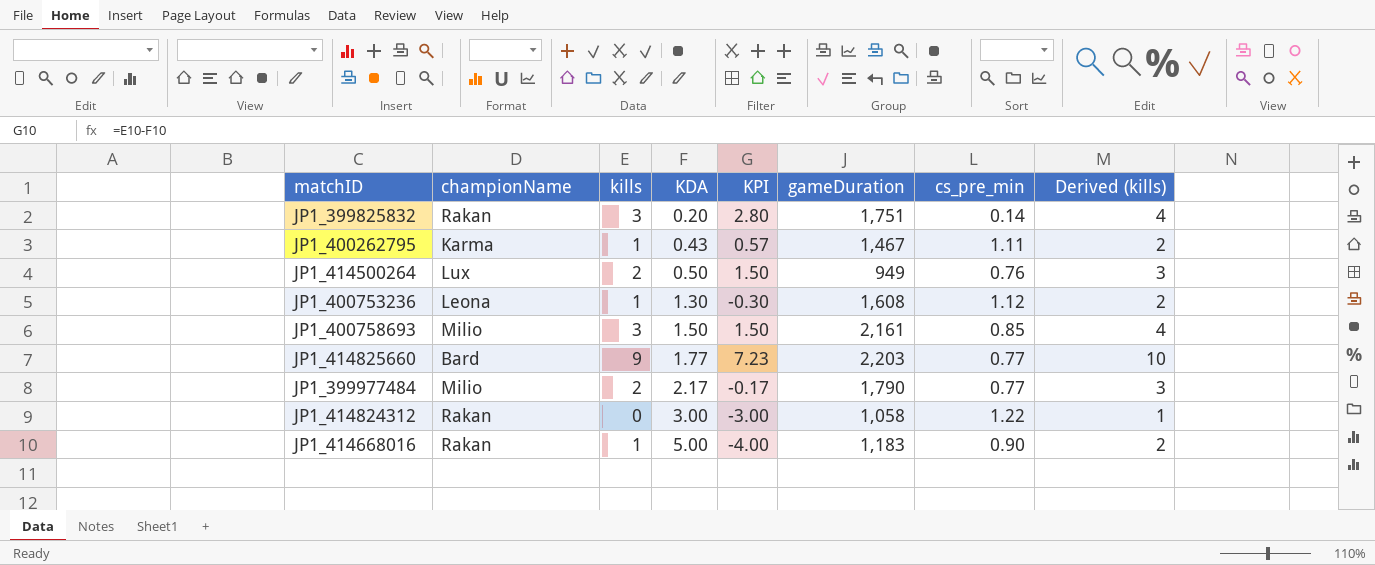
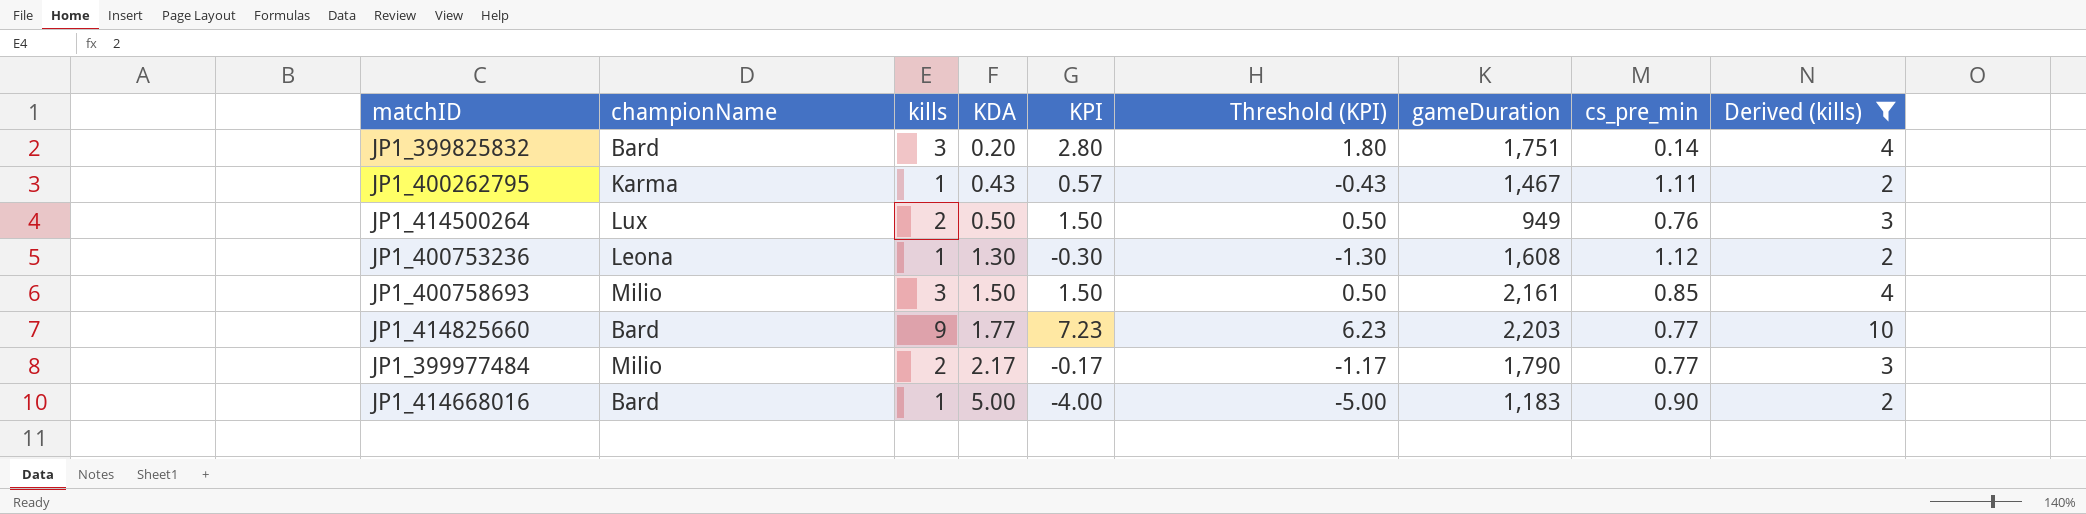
filter: none -> Derived (kills) != 1
column Threshold (KPI) | formula: none -> [KPI] - 1
JP1_399825832 | championName: Rakan -> Bard
JP1_414668016 | championName: Rakan -> Bard

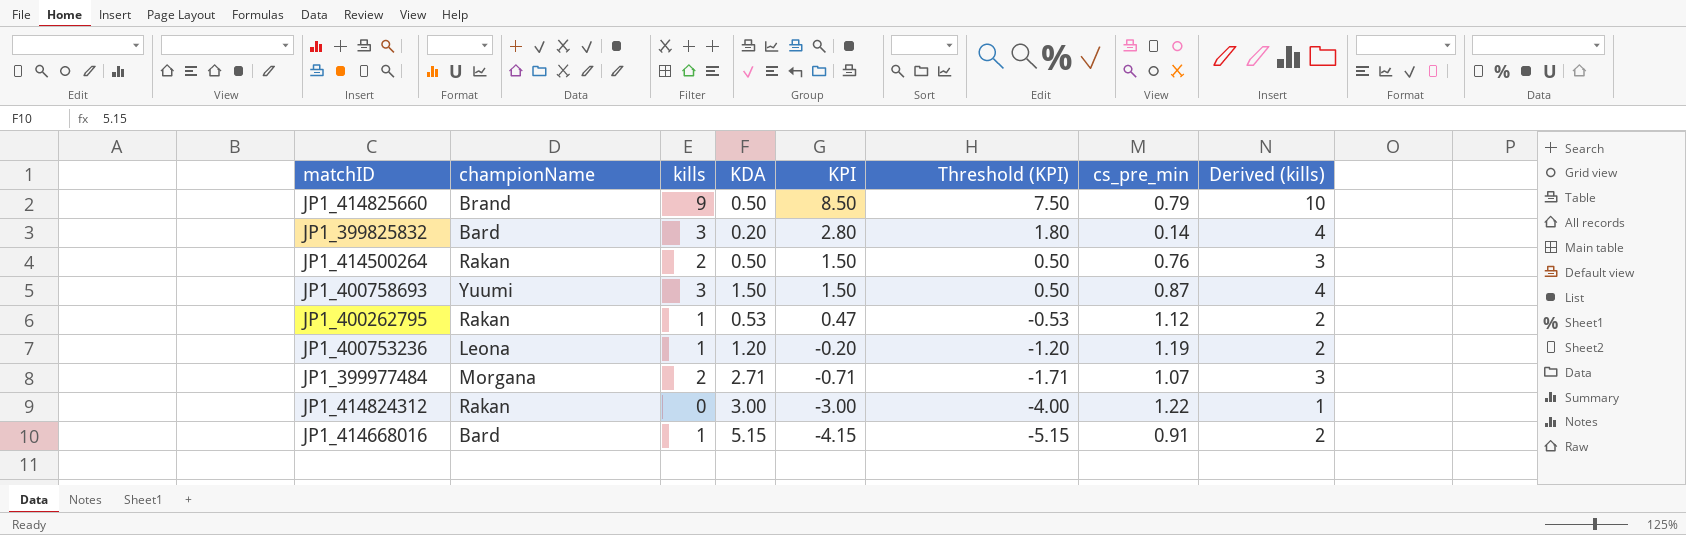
filter: Derived (kills) != 1 -> none
row order: KDA ascending -> KPI descending
column gameDuration | position: 7 -> none
JP1_414825660 | championName: Bard -> Brand
JP1_414825660 | KDA: 1.77 -> 0.50
JP1_414825660 | KPI: 7.23 -> 8.50
JP1_414825660 | Threshold (KPI): 6.23 -> 7.50
JP1_414825660 | cs_pre_min: 0.77 -> 0.79
JP1_414500264 | championName: Lux -> Rakan
JP1_400758693 | championName: Milio -> Yuumi
JP1_400758693 | cs_pre_min: 0.85 -> 0.87
JP1_400262795 | championName: Karma -> Rakan
JP1_400262795 | KDA: 0.43 -> 0.53
JP1_400262795 | KPI: 0.57 -> 0.47
JP1_400262795 | Threshold (KPI): -0.43 -> -0.53
JP1_400262795 | cs_pre_min: 1.11 -> 1.12
JP1_400753236 | KDA: 1.30 -> 1.20
JP1_400753236 | KPI: -0.30 -> -0.20
JP1_400753236 | Threshold (KPI): -1.30 -> -1.20
JP1_400753236 | cs_pre_min: 1.12 -> 1.19
JP1_399977484 | championName: Milio -> Morgana
JP1_399977484 | KDA: 2.17 -> 2.71
JP1_399977484 | KPI: -0.17 -> -0.71
JP1_399977484 | Threshold (KPI): -1.17 -> -1.71
JP1_399977484 | cs_pre_min: 0.77 -> 1.07
JP1_414668016 | KDA: 5.00 -> 5.15
JP1_414668016 | KPI: -4.00 -> -4.15
JP1_414668016 | Threshold (KPI): -5.00 -> -5.15
JP1_414668016 | cs_pre_min: 0.90 -> 0.91

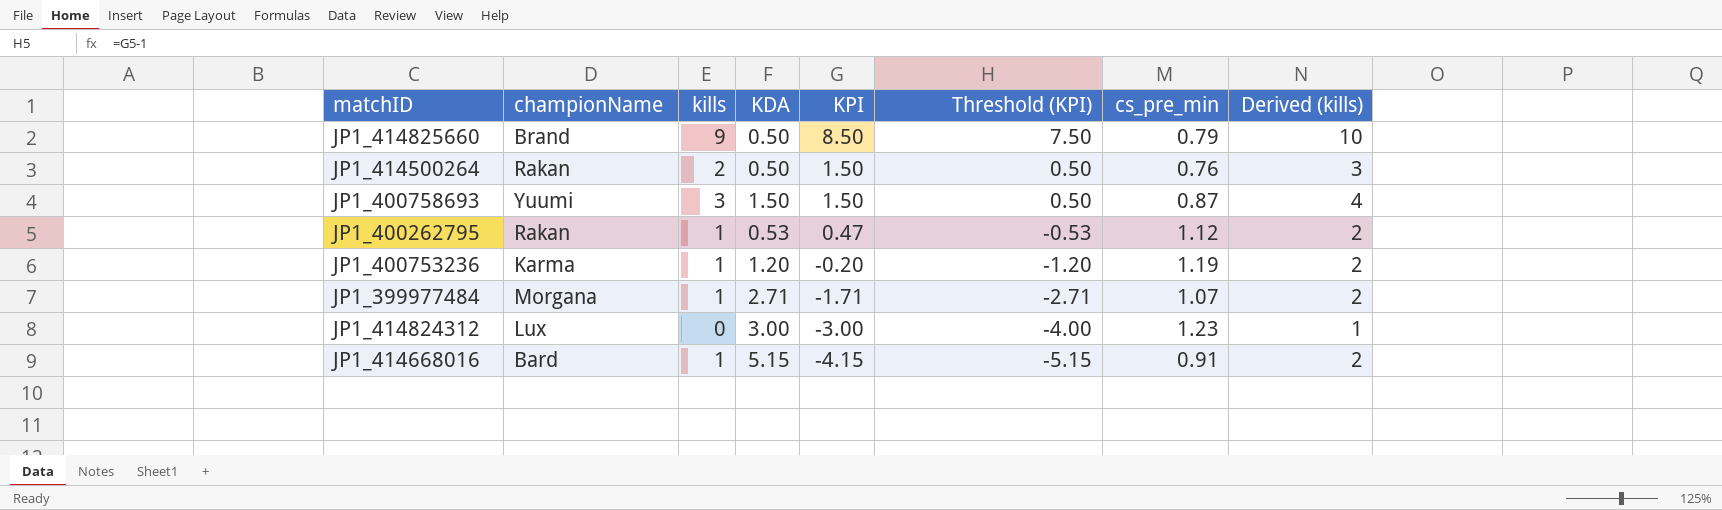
row JP1_399825832: Bard | 3 | 0.20 | 2.80 | 1.80 | 0.14 | 4 -> none
JP1_400753236 | championName: Leona -> Karma
JP1_399977484 | kills: 2 -> 1
JP1_399977484 | KPI: -0.71 -> -1.71
JP1_399977484 | Threshold (KPI): -1.71 -> -2.71
JP1_399977484 | Derived (kills): 3 -> 2
JP1_414824312 | championName: Rakan -> Lux
JP1_414824312 | cs_pre_min: 1.22 -> 1.23

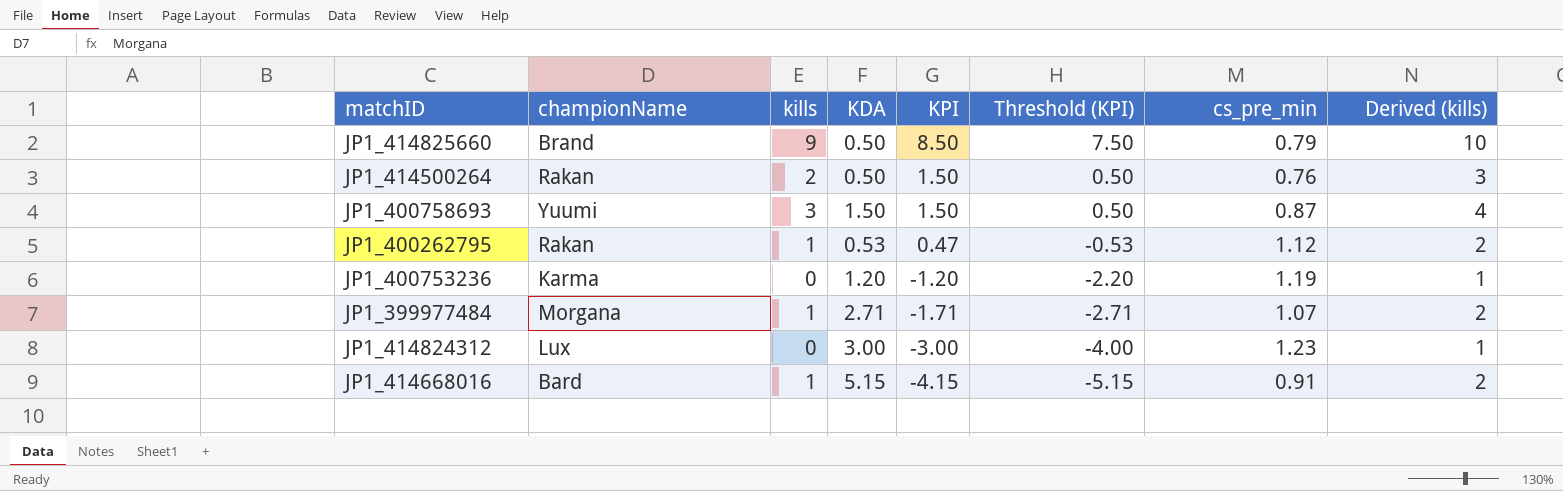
JP1_400753236 | kills: 1 -> 0
JP1_400753236 | KPI: -0.20 -> -1.20
JP1_400753236 | Threshold (KPI): -1.20 -> -2.20
JP1_400753236 | Derived (kills): 2 -> 1

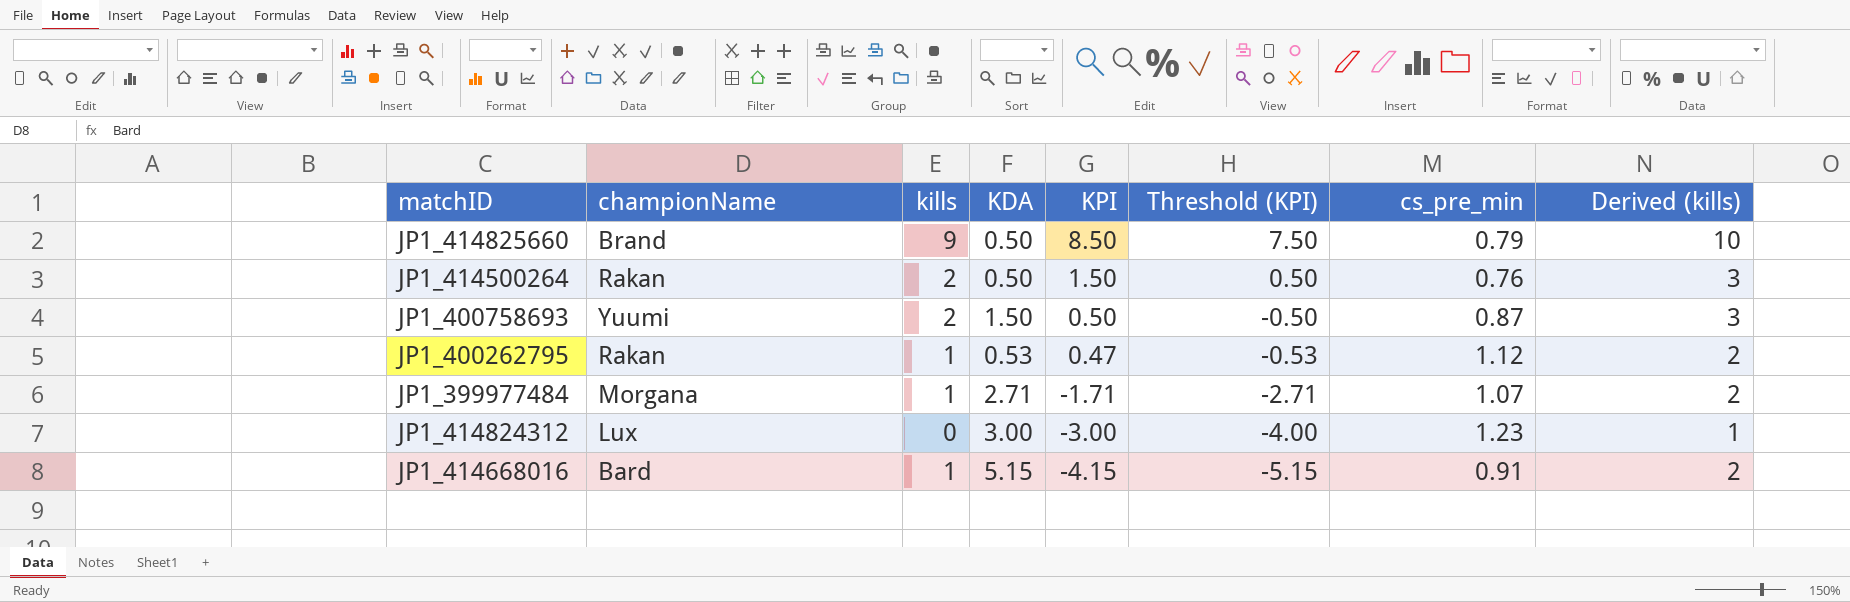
row JP1_400753236: Karma | 0 | 1.20 | -1.20 | -2.20 | 1.19 | 1 -> none
JP1_400758693 | kills: 3 -> 2
JP1_400758693 | KPI: 1.50 -> 0.50
JP1_400758693 | Threshold (KPI): 0.50 -> -0.50
JP1_400758693 | Derived (kills): 4 -> 3

